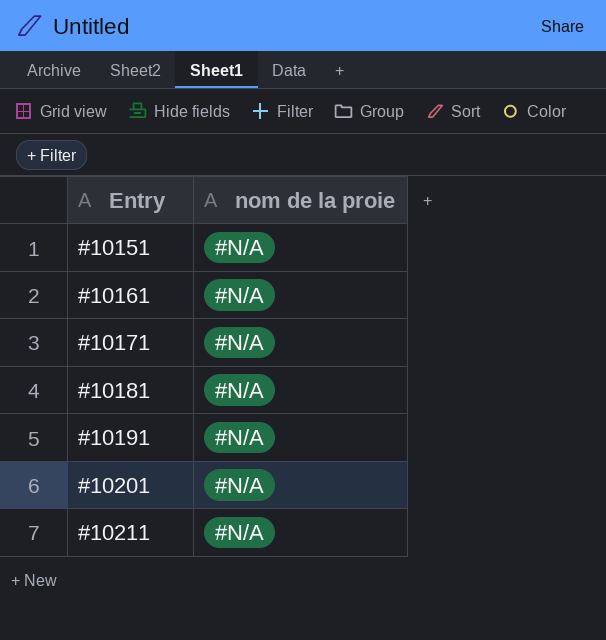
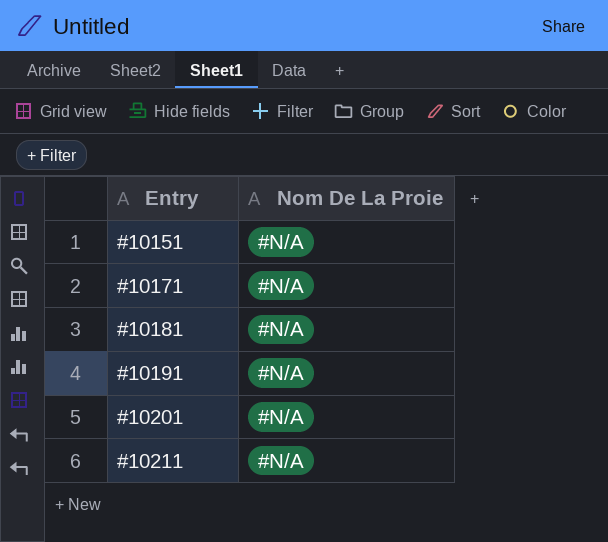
column name: nom de la proie -> Nom De La Proie
row #10161: #N/A -> none

